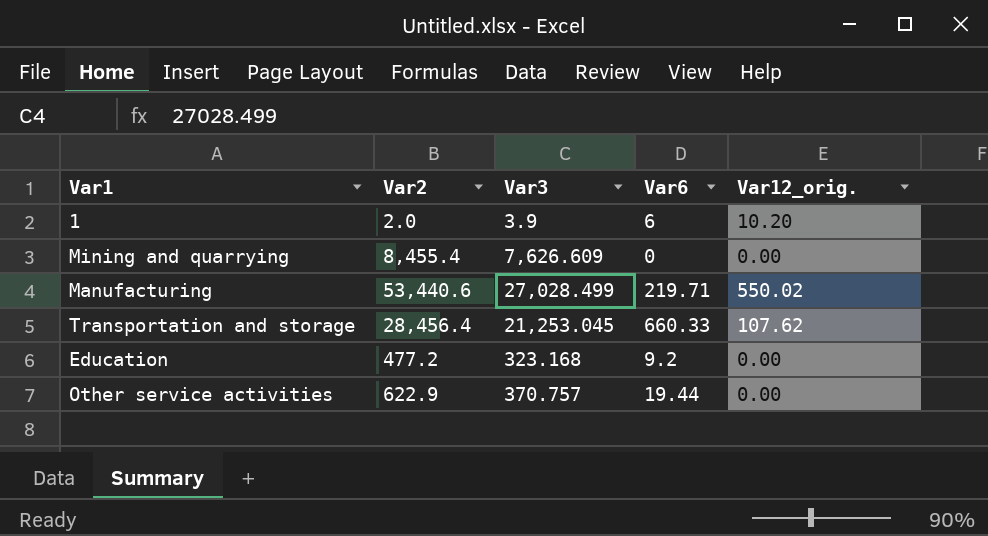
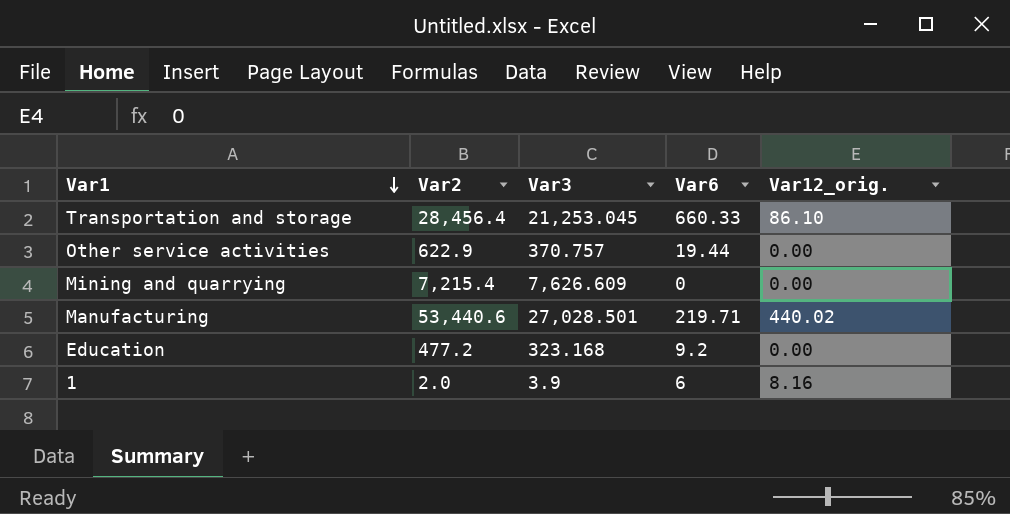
row order: none -> Var1 descending
Transportation and storage | Var12_orig.: 107.62 -> 86.10
Mining and quarrying | Var2: 8,455.4 -> 7,215.4
Manufacturing | Var3: 27,028.499 -> 27,028.501
Manufacturing | Var12_orig.: 550.02 -> 440.02
1 | Var12_orig.: 10.20 -> 8.16

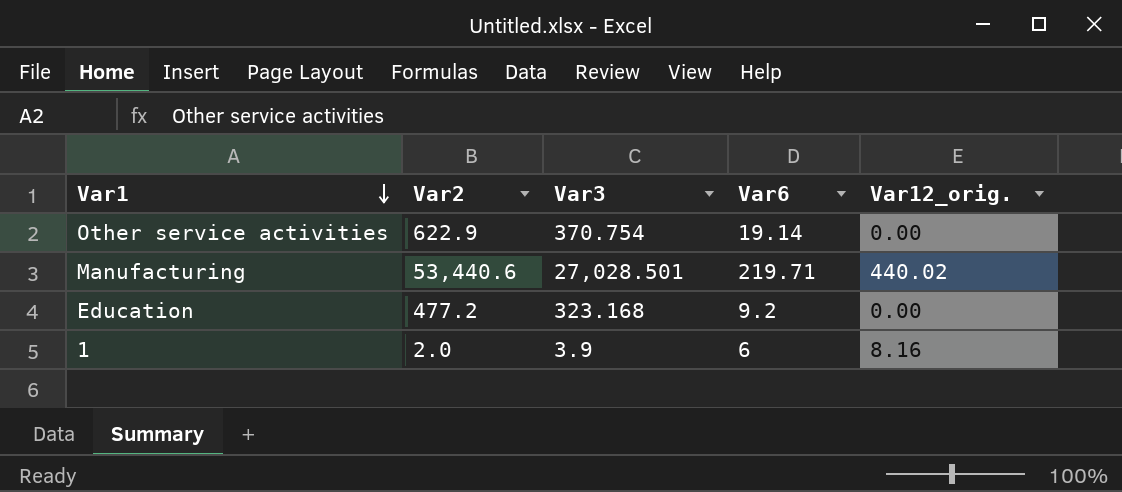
row Transportation and storage: 28,456.4 | 21,253.045 | 660.33 | 86.10 -> none
row Mining and quarrying: 7,215.4 | 7,626.609 | 0 | 0.00 -> none
Other service activities | Var3: 370.757 -> 370.754
Other service activities | Var6: 19.44 -> 19.14

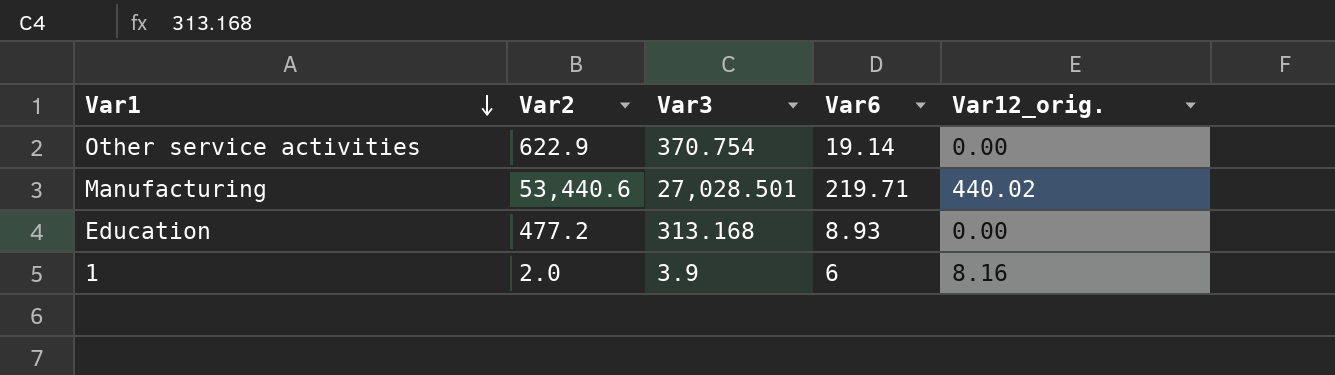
Education | Var3: 323.168 -> 313.168
Education | Var6: 9.2 -> 8.93

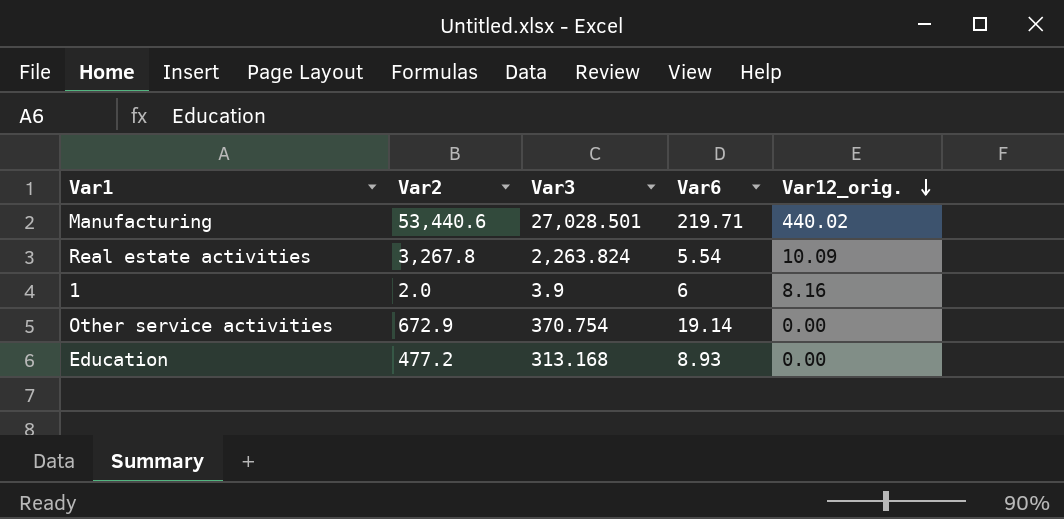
row order: Var1 descending -> Var12_orig. descending
row Real estate activities: none -> 3,267.8 | 2,263.824 | 5.54 | 10.09
Other service activities | Var2: 622.9 -> 672.9

